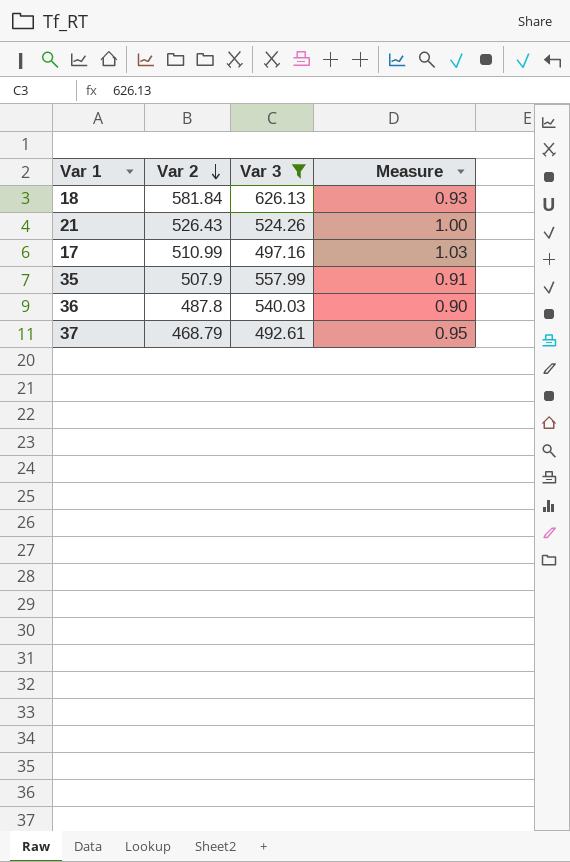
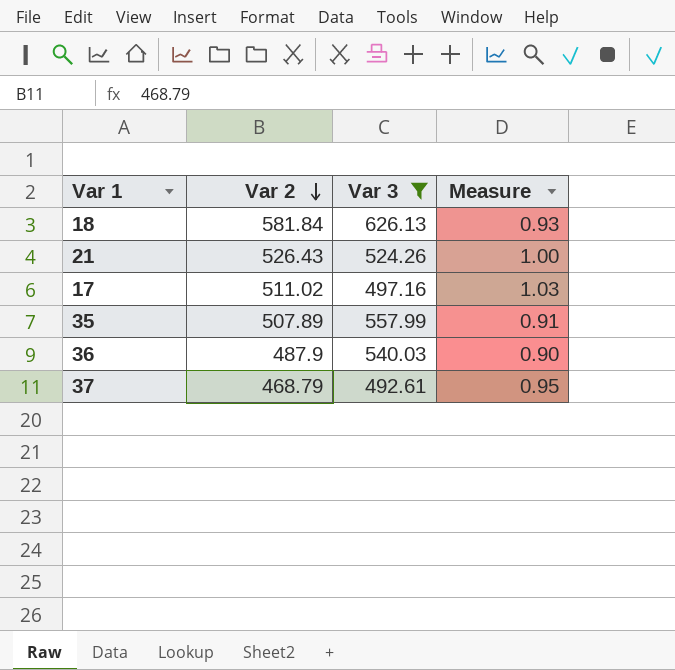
17 | Var 2: 510.99 -> 511.02
35 | Var 2: 507.9 -> 507.89
36 | Var 2: 487.8 -> 487.9

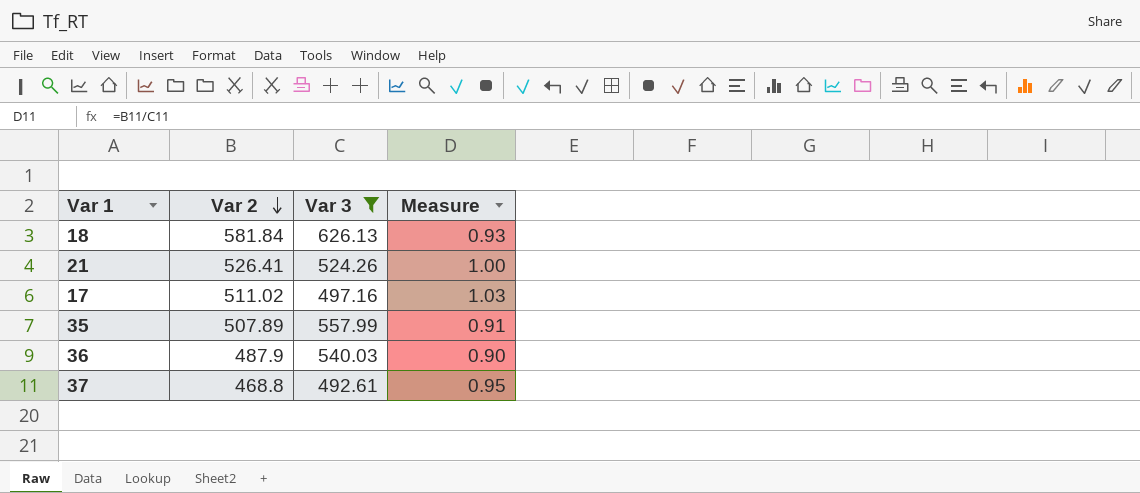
21 | Var 2: 526.43 -> 526.41
37 | Var 2: 468.79 -> 468.8

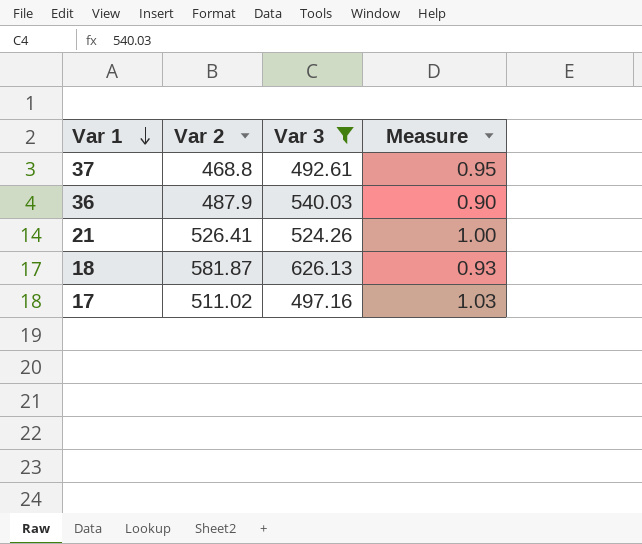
row order: Var 2 descending -> Var 1 descending
row 35: 507.89 | 557.99 | 0.91 -> none
18 | Var 2: 581.84 -> 581.87

